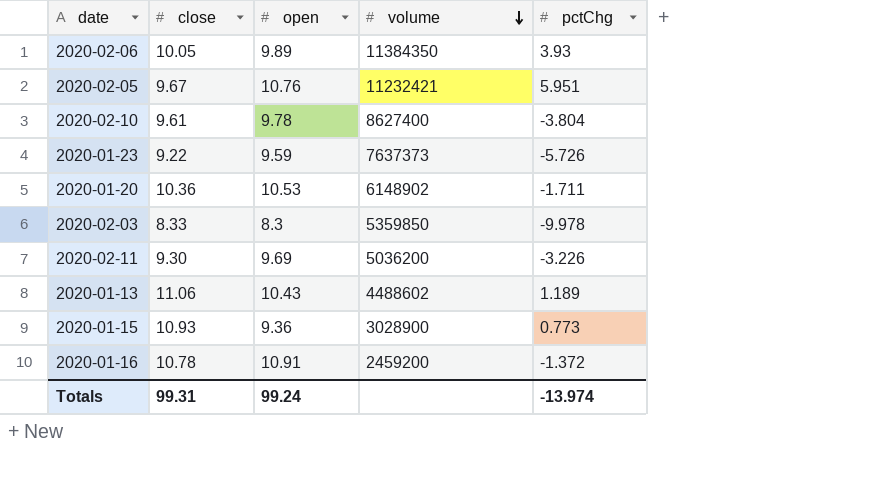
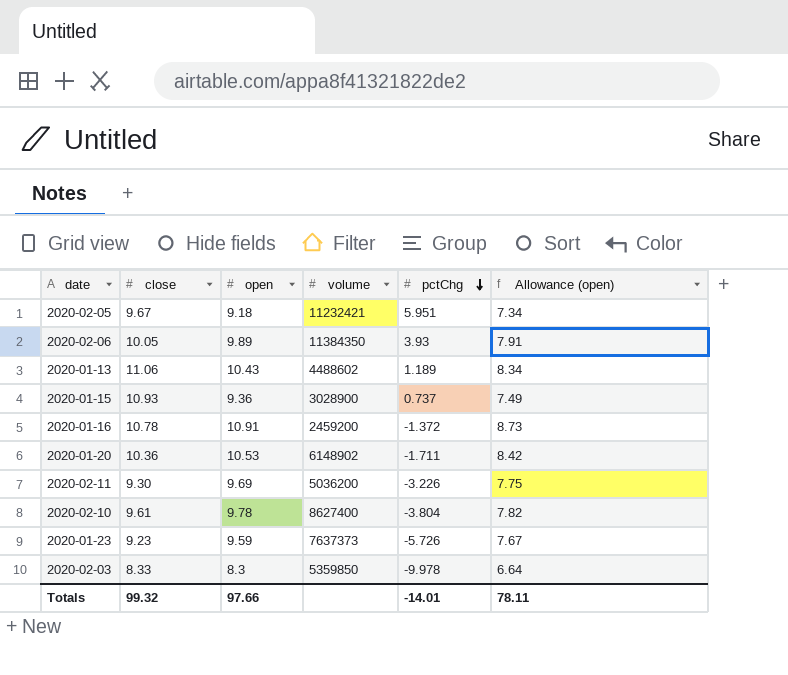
row order: volume descending -> pctChg descending
column Allowance (open) | formula: none -> [open] * 0.8
2020-02-05 | open: 10.76 -> 9.18
2020-01-15 | pctChg: 0.773 -> 0.737
2020-01-23 | close: 9.22 -> 9.23
Totals | close: 99.31 -> 99.32
Totals | open: 99.24 -> 97.66
Totals | pctChg: -13.974 -> -14.01

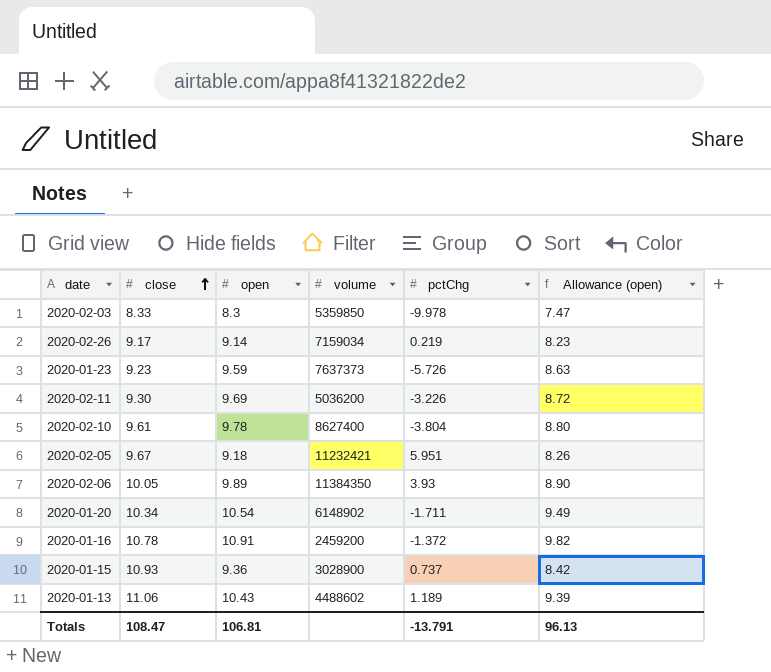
row order: pctChg descending -> close ascending
column Allowance (open) | formula: [open] * 0.8 -> [open] * 0.9
row 2020-02-26: none -> 9.17 | 9.14 | 7159034 | 0.219 | 8.23
2020-01-20 | close: 10.36 -> 10.34
2020-01-20 | open: 10.53 -> 10.54
Totals | close: 99.32 -> 108.47
Totals | open: 97.66 -> 106.81
Totals | pctChg: -14.01 -> -13.791
Totals | Allowance (open): 78.11 -> 96.13

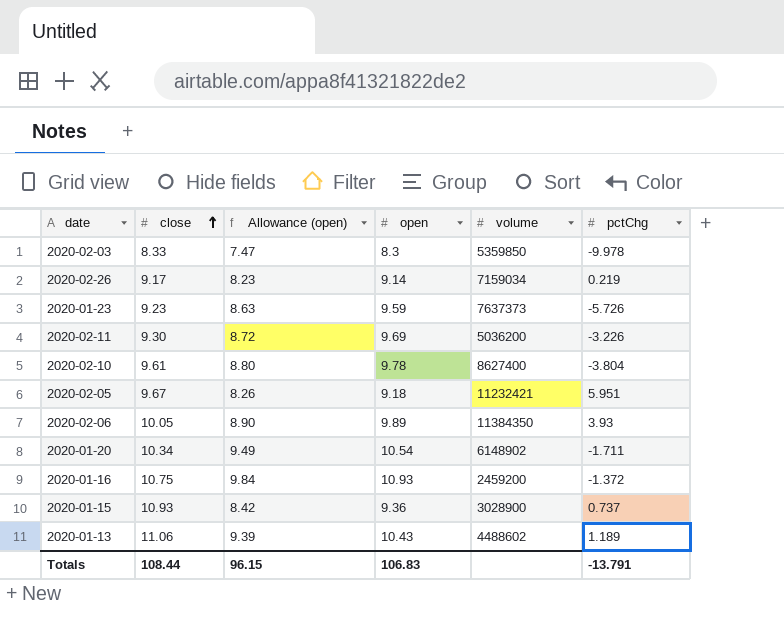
column Allowance (open) | position: 6 -> 3
2020-01-16 | close: 10.78 -> 10.75
2020-01-16 | Allowance (open): 9.82 -> 9.84
2020-01-16 | open: 10.91 -> 10.93
Totals | close: 108.47 -> 108.44
Totals | Allowance (open): 96.13 -> 96.15
Totals | open: 106.81 -> 106.83

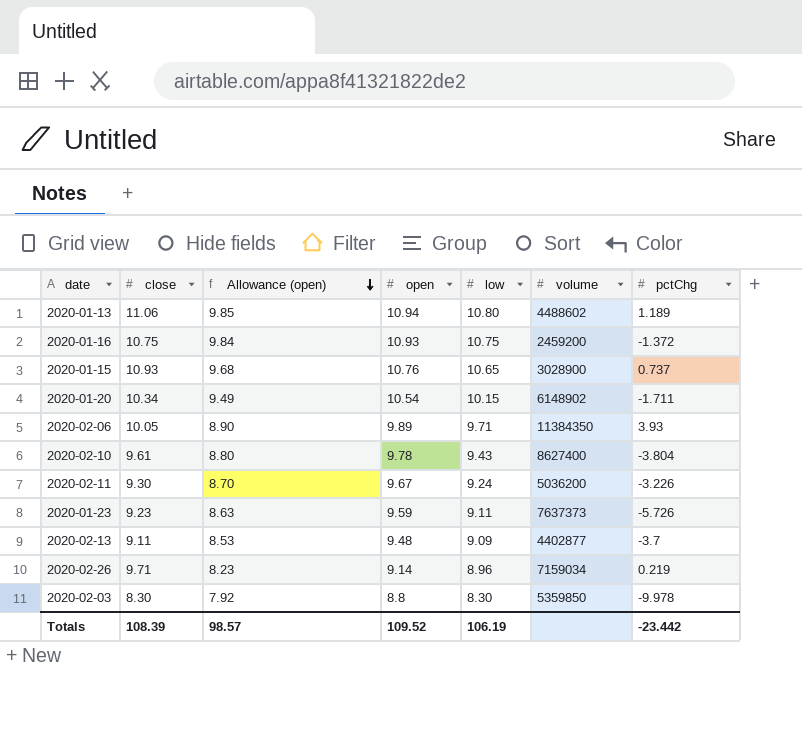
row order: close ascending -> Allowance (open) descending
column low | position: none -> 5
row 2020-02-05: 9.67 | 8.26 | 9.18 | 11232421 | 5.951 -> none
2020-01-13 | Allowance (open): 9.39 -> 9.85
2020-01-13 | open: 10.43 -> 10.94
2020-01-15 | Allowance (open): 8.42 -> 9.68
2020-01-15 | open: 9.36 -> 10.76
2020-02-11 | Allowance (open): 8.72 -> 8.70
2020-02-11 | open: 9.69 -> 9.67
row 2020-02-13: none -> 9.11 | 8.53 | 9.48 | 9.09 | 4402877 | -3.7
2020-02-26 | close: 9.17 -> 9.71
2020-02-03 | close: 8.33 -> 8.30
2020-02-03 | Allowance (open): 7.47 -> 7.92
2020-02-03 | open: 8.3 -> 8.8
Totals | close: 108.44 -> 108.39
Totals | Allowance (open): 96.15 -> 98.57
Totals | open: 106.83 -> 109.52
Totals | pctChg: -13.791 -> -23.442

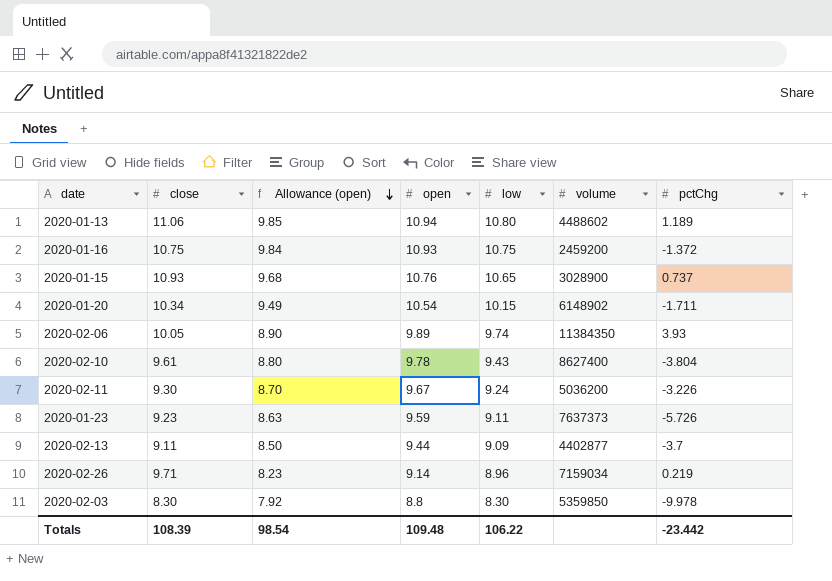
2020-02-06 | low: 9.71 -> 9.74
2020-02-13 | Allowance (open): 8.53 -> 8.50
2020-02-13 | open: 9.48 -> 9.44
Totals | Allowance (open): 98.57 -> 98.54
Totals | open: 109.52 -> 109.48
Totals | low: 106.19 -> 106.22

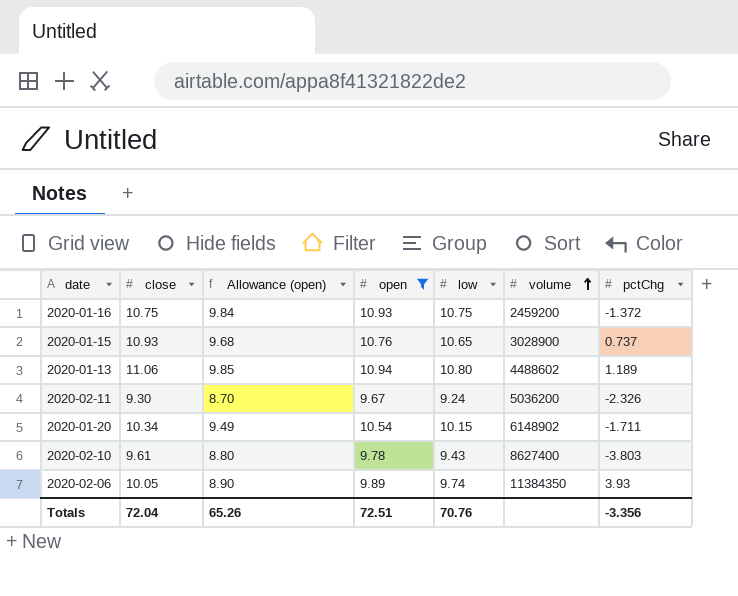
filter: none -> open >= 9.67
row order: Allowance (open) descending -> volume ascending
2020-02-11 | pctChg: -3.226 -> -2.326
2020-02-10 | pctChg: -3.804 -> -3.803
Totals | close: 108.39 -> 72.04
Totals | Allowance (open): 98.54 -> 65.26
Totals | open: 109.48 -> 72.51
Totals | low: 106.22 -> 70.76
Totals | pctChg: -23.442 -> -3.356

